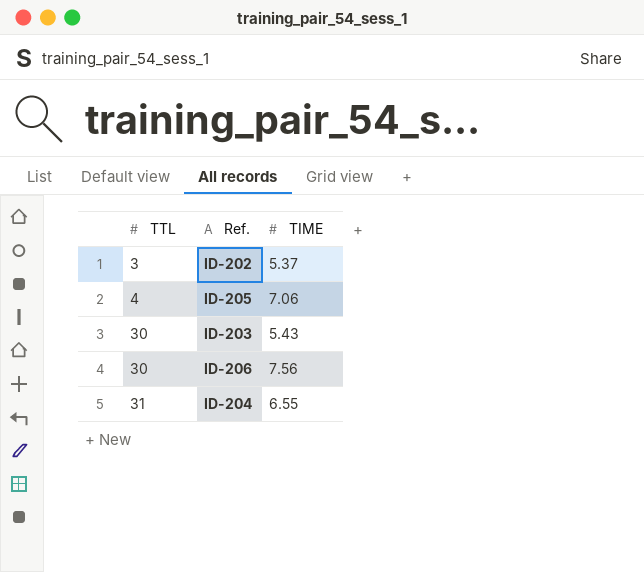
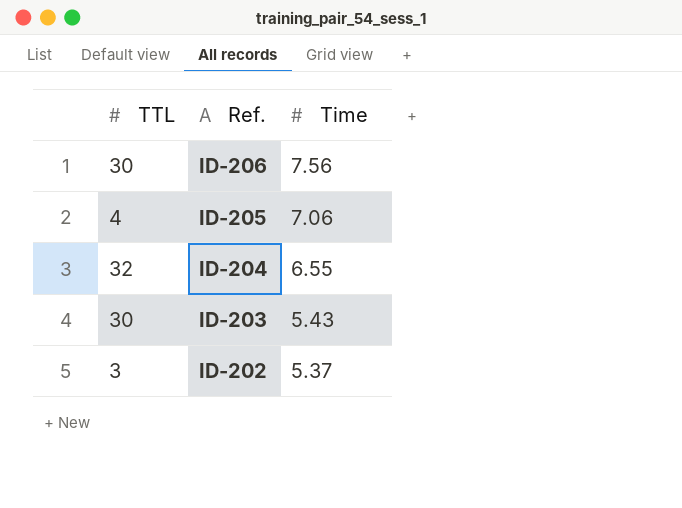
row order: TTL ascending -> Ref. descending
column name: TIME -> Time
ID-204 | TTL: 31 -> 32

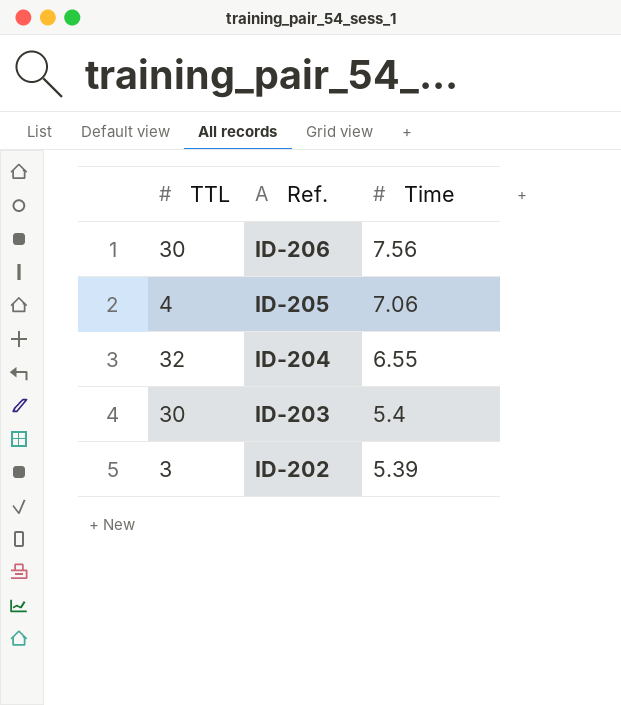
ID-203 | Time: 5.43 -> 5.4
ID-202 | Time: 5.37 -> 5.39

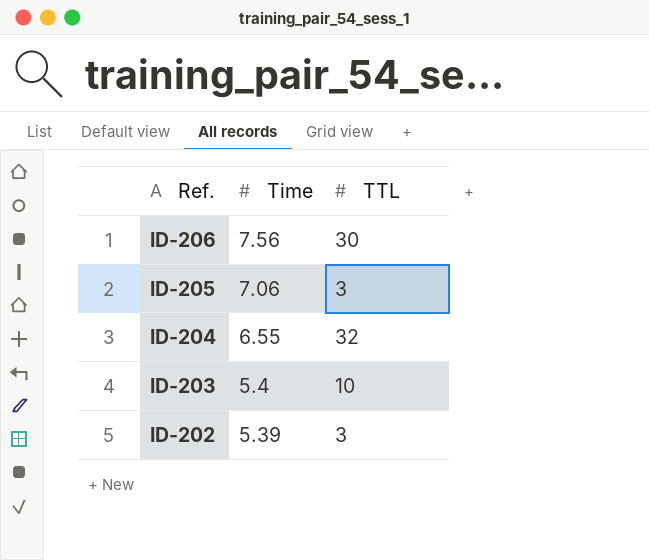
column TTL | position: 1 -> 3
ID-205 | TTL: 4 -> 3
ID-203 | TTL: 30 -> 10

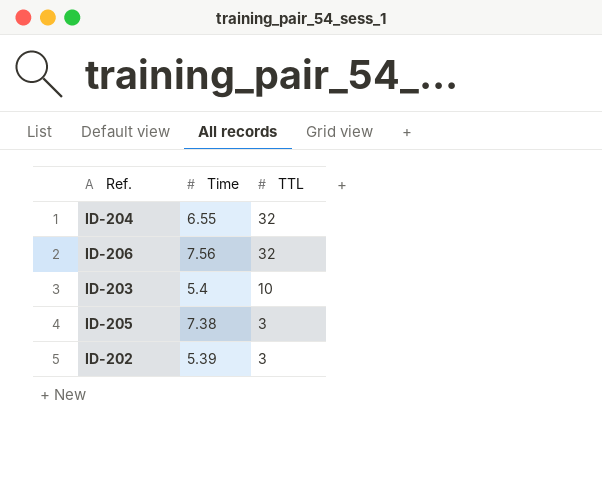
row order: Ref. descending -> TTL descending
ID-206 | TTL: 30 -> 32
ID-205 | Time: 7.06 -> 7.38

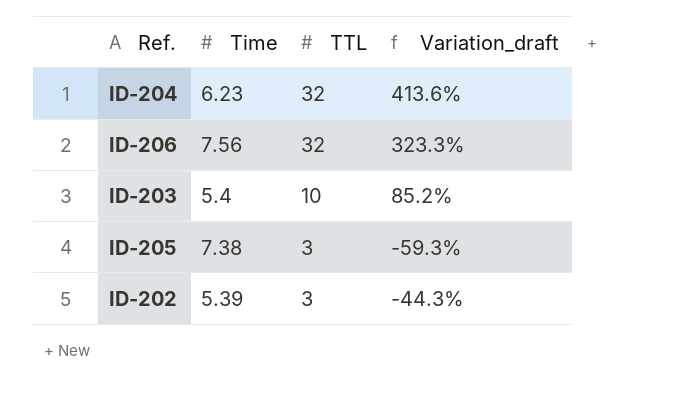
column Variation_draft | formula: none -> ([TTL] - [Time]) / [Time]
ID-204 | Time: 6.55 -> 6.23

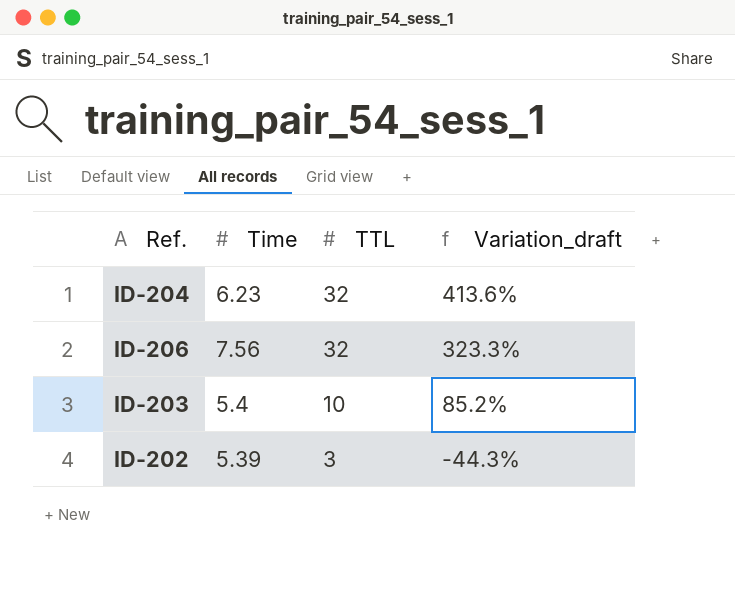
row ID-205: 7.38 | 3 | -59.3% -> none

